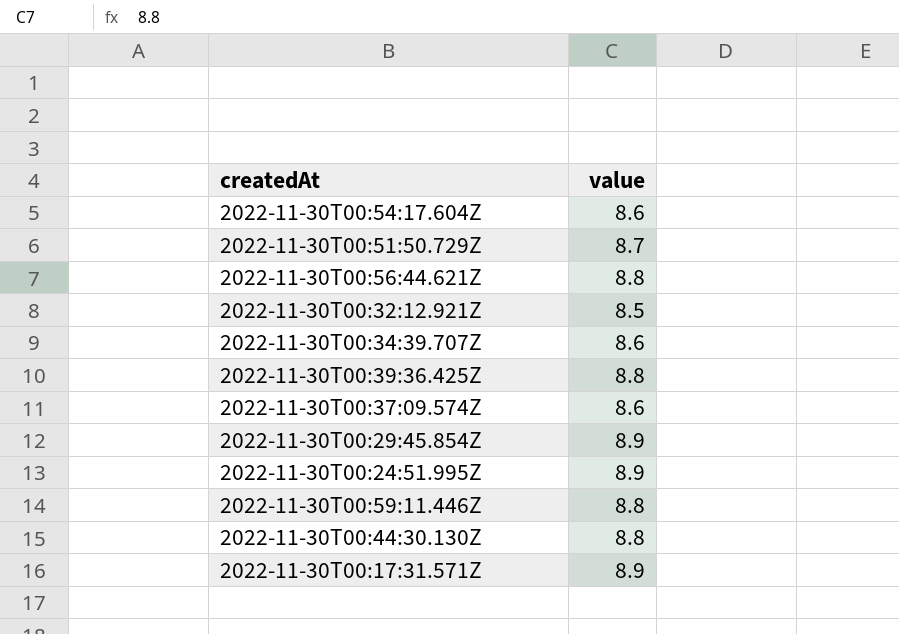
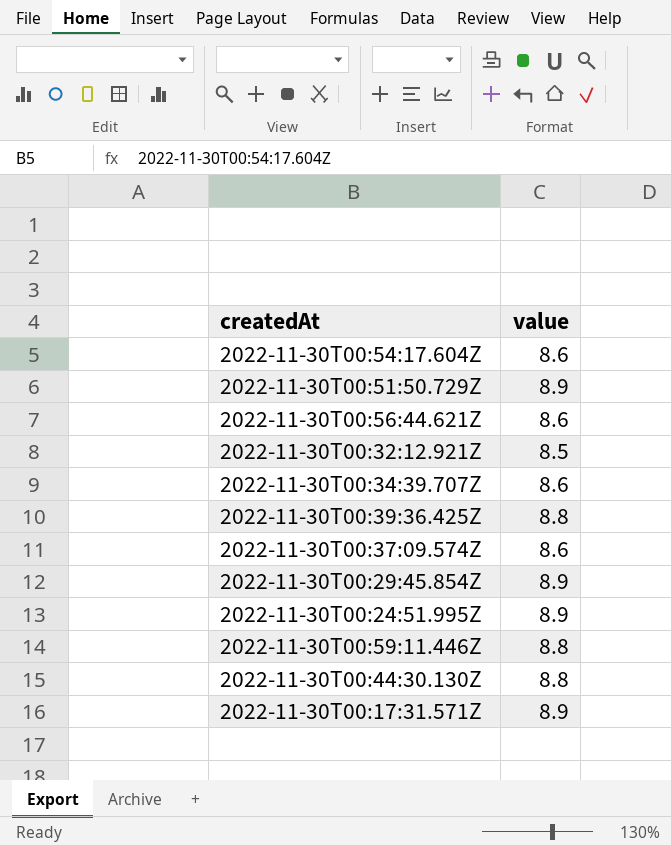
2022-11-30T00:51:50.729Z | value: 8.7 -> 8.9
2022-11-30T00:56:44.621Z | value: 8.8 -> 8.6

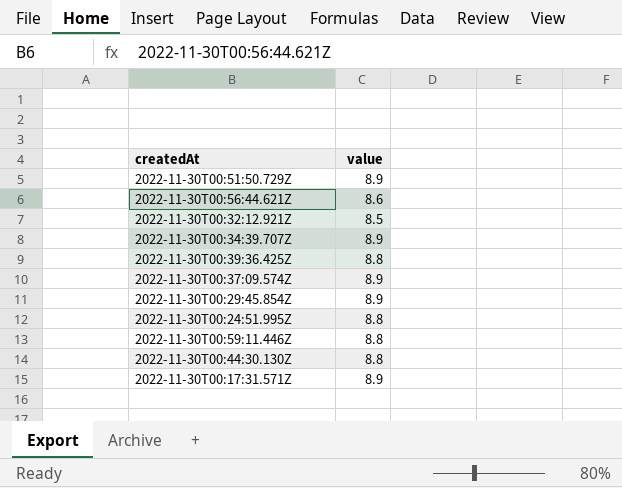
row 2022-11-30T00:54:17.604Z: 8.6 -> none
2022-11-30T00:34:39.707Z | value: 8.6 -> 8.9
2022-11-30T00:37:09.574Z | value: 8.6 -> 8.9
2022-11-30T00:24:51.995Z | value: 8.9 -> 8.8

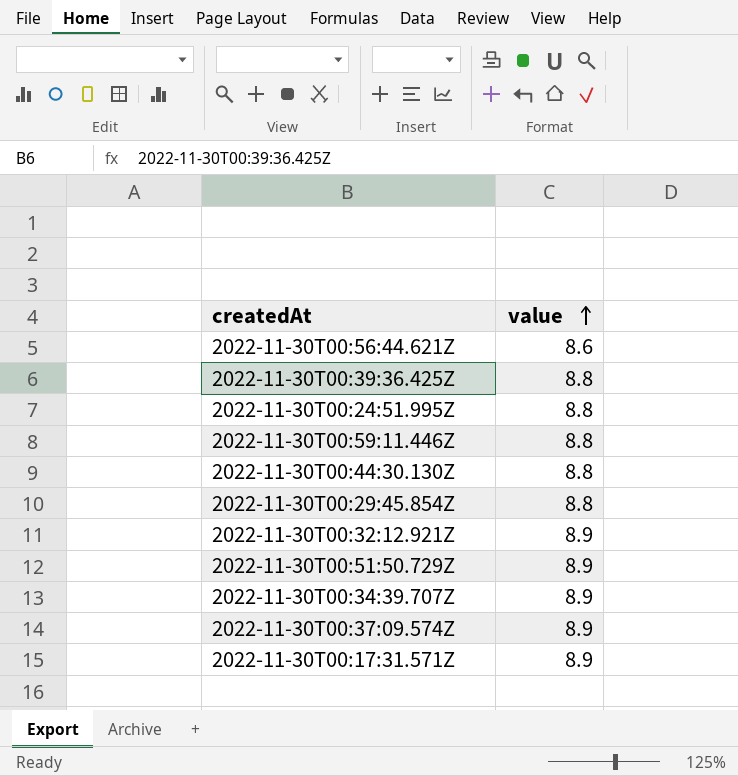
row order: none -> value ascending
2022-11-30T00:29:45.854Z | value: 8.9 -> 8.8
2022-11-30T00:32:12.921Z | value: 8.5 -> 8.9

